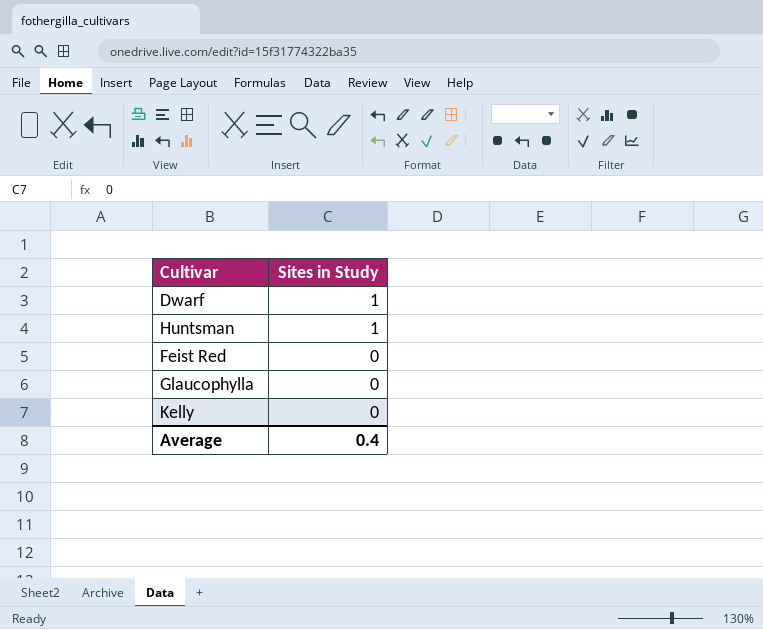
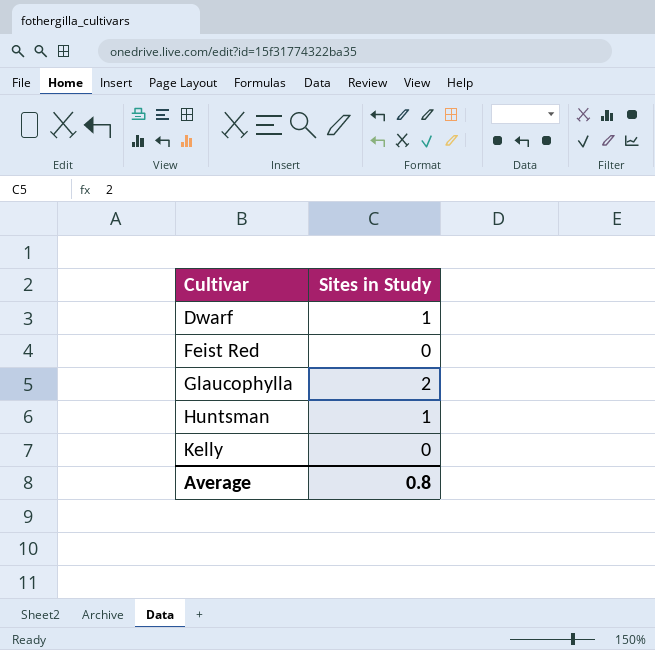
row order: Sites in Study descending -> Cultivar ascending
Glaucophylla | Sites in Study: 0 -> 2
Average | Sites in Study: 0.4 -> 0.8

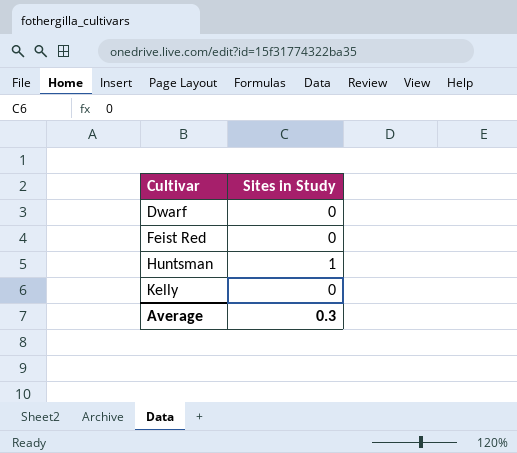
row Glaucophylla: 2 -> none
Dwarf | Sites in Study: 1 -> 0
Average | Sites in Study: 0.8 -> 0.3

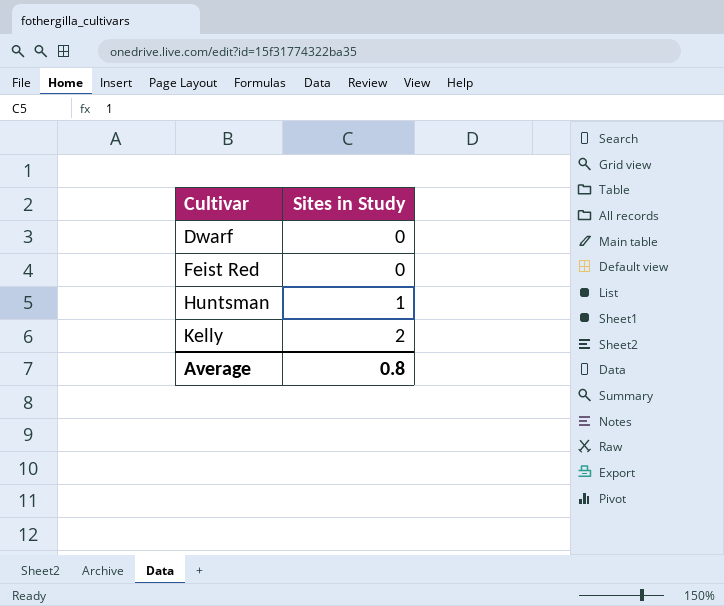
Kelly | Sites in Study: 0 -> 2
Average | Sites in Study: 0.3 -> 0.8

